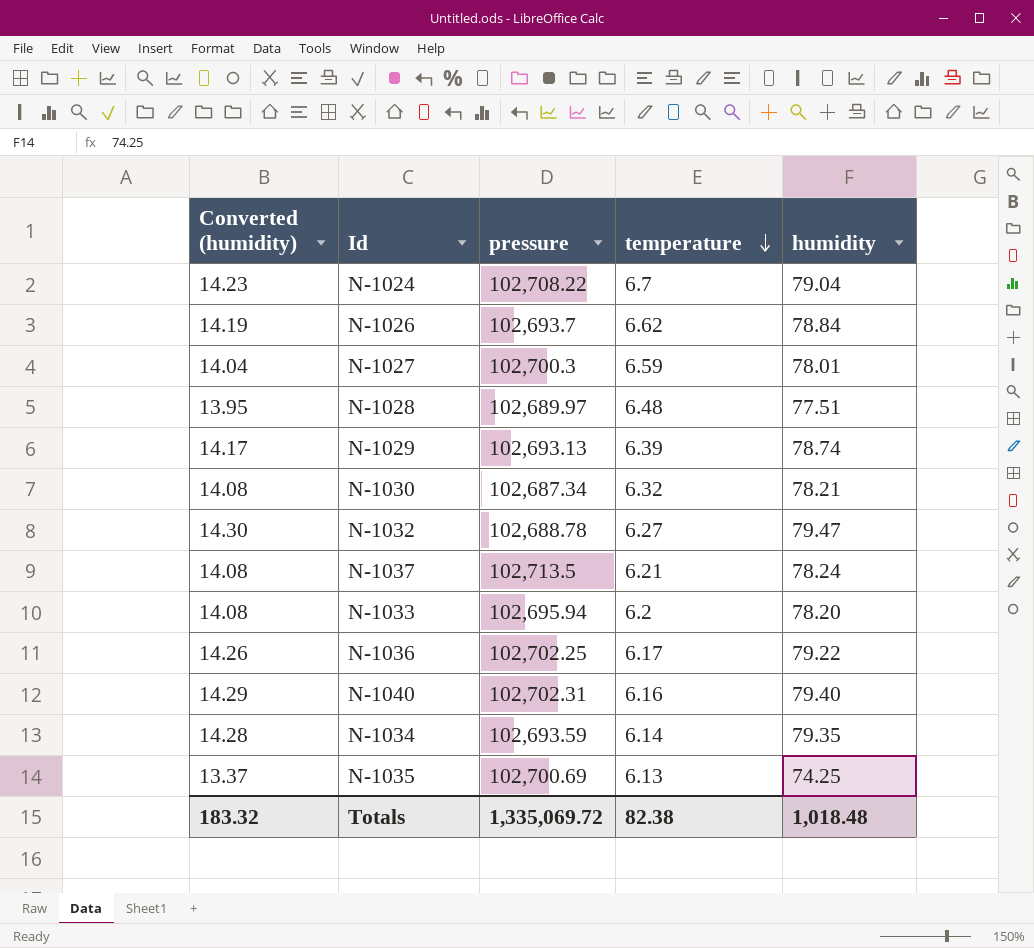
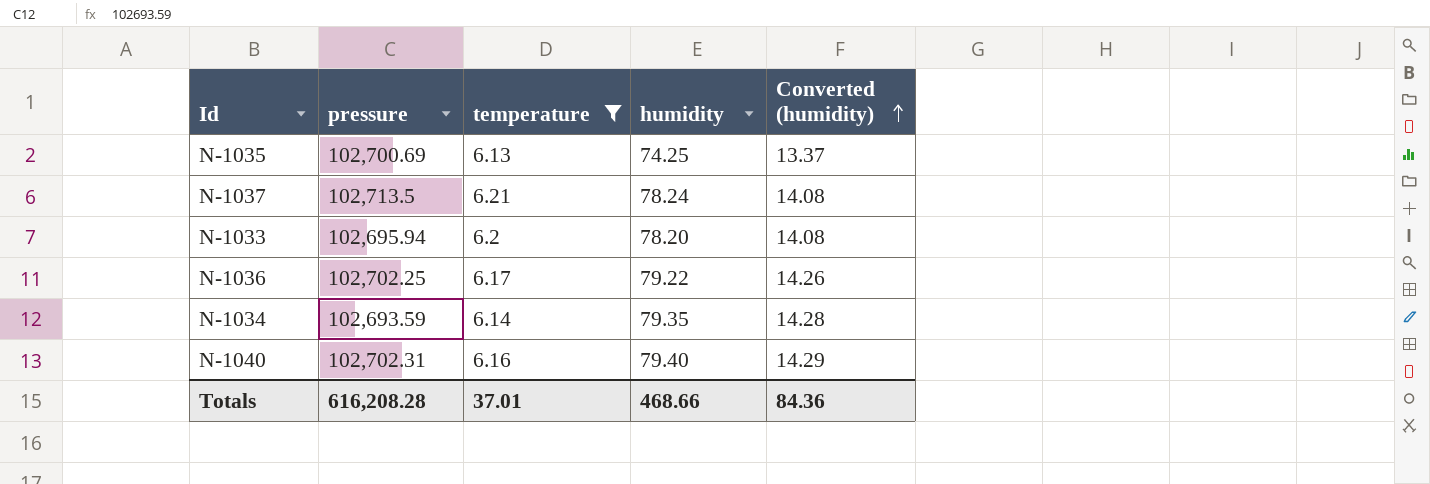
filter: none -> temperature <= 6.21
row order: temperature descending -> Converted (humidity) ascending
column Converted (humidity) | position: 1 -> 5
Totals | pressure: 1,335,069.72 -> 616,208.28
Totals | temperature: 82.38 -> 37.01
Totals | humidity: 1,018.48 -> 468.66
Totals | Converted (humidity): 183.32 -> 84.36

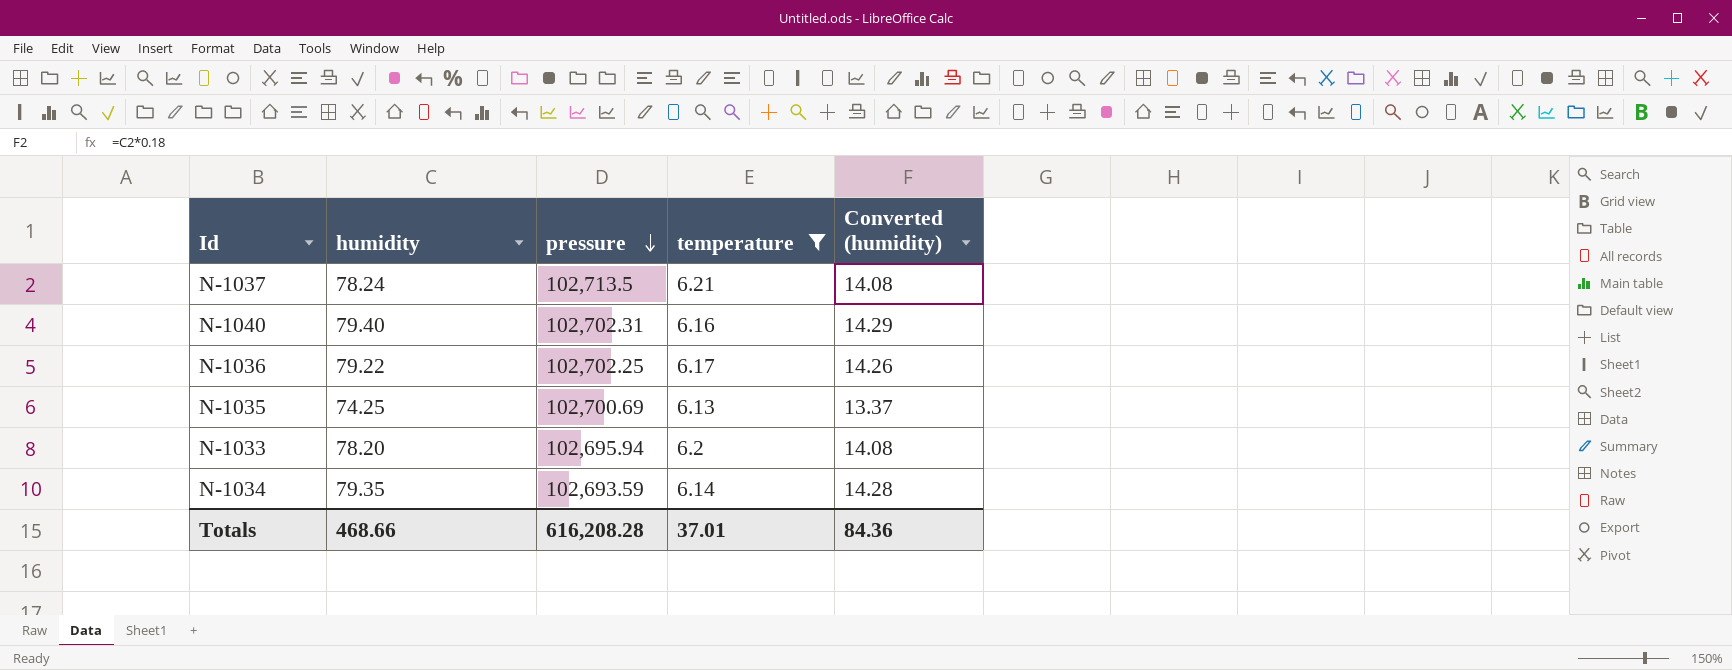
row order: Converted (humidity) ascending -> pressure descending
column humidity | position: 4 -> 2

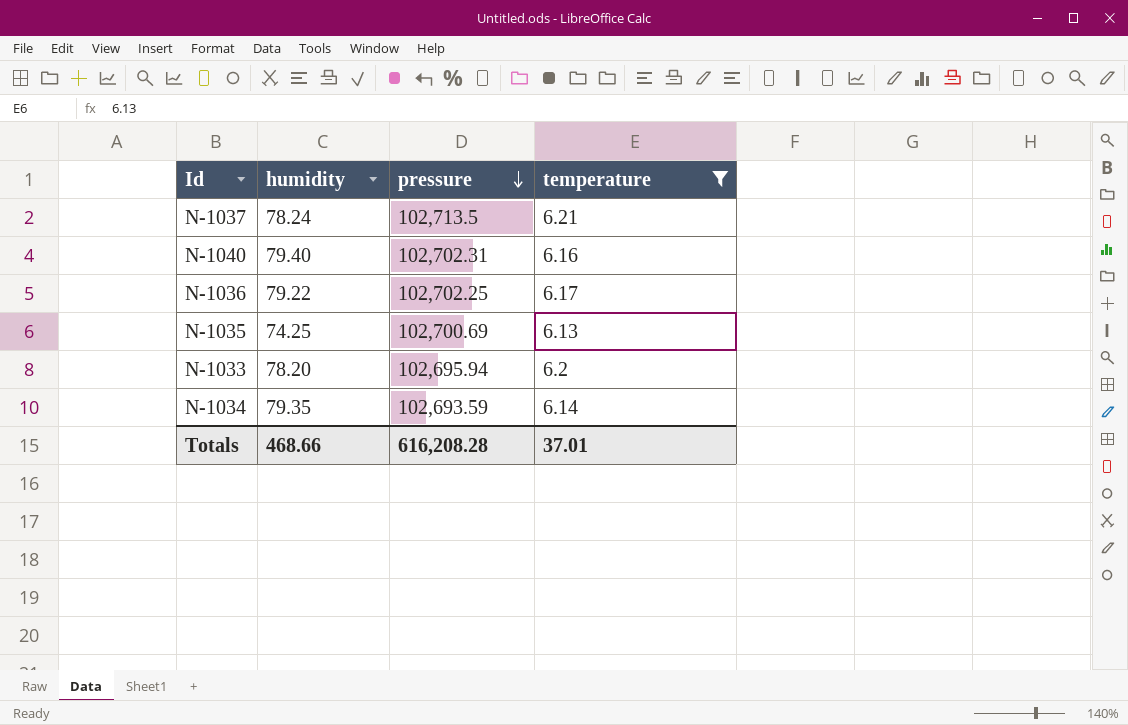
column Converted (humidity) | formula: [humidity] * 0.18 -> none

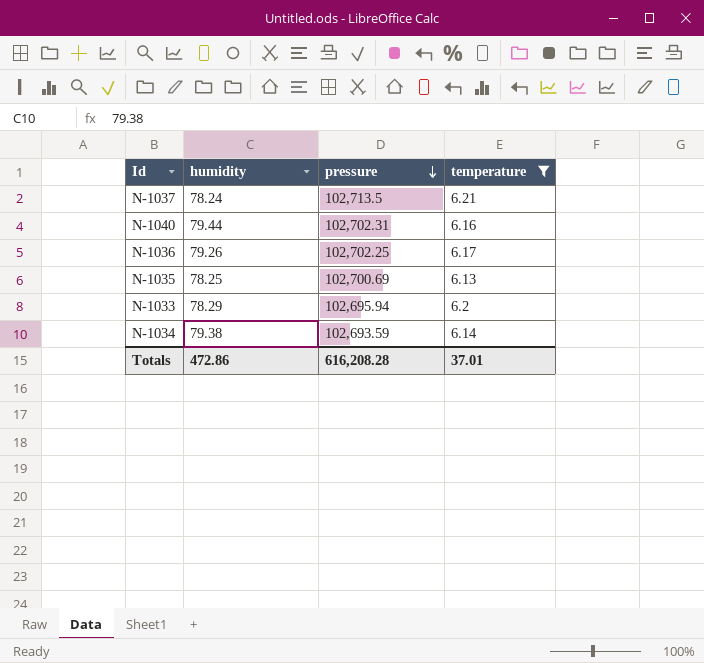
N-1040 | humidity: 79.40 -> 79.44
N-1036 | humidity: 79.22 -> 79.26
N-1035 | humidity: 74.25 -> 78.25
N-1033 | humidity: 78.20 -> 78.29
N-1034 | humidity: 79.35 -> 79.38
Totals | humidity: 468.66 -> 472.86

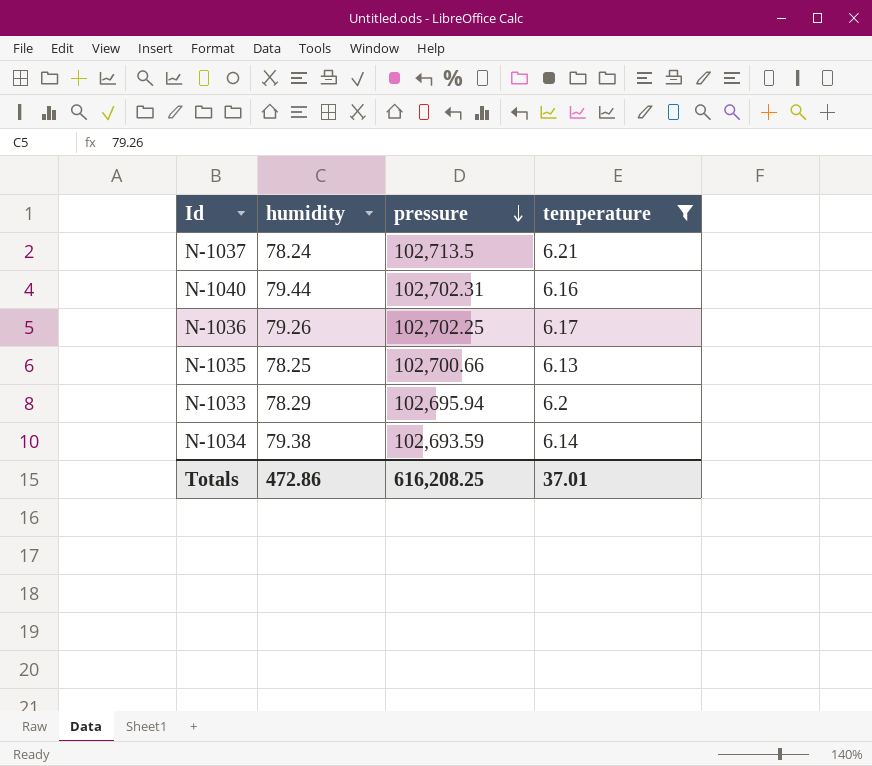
N-1035 | pressure: 102,700.69 -> 102,700.66
Totals | pressure: 616,208.28 -> 616,208.25

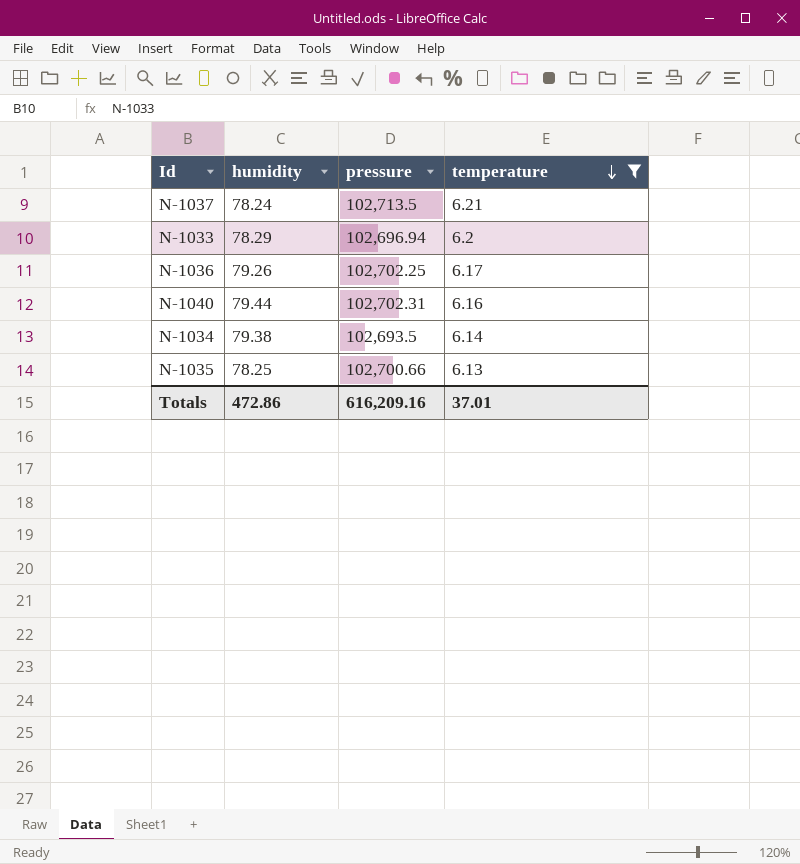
row order: pressure descending -> temperature descending
N-1033 | pressure: 102,695.94 -> 102,696.94
N-1034 | pressure: 102,693.59 -> 102,693.5
Totals | pressure: 616,208.25 -> 616,209.16

